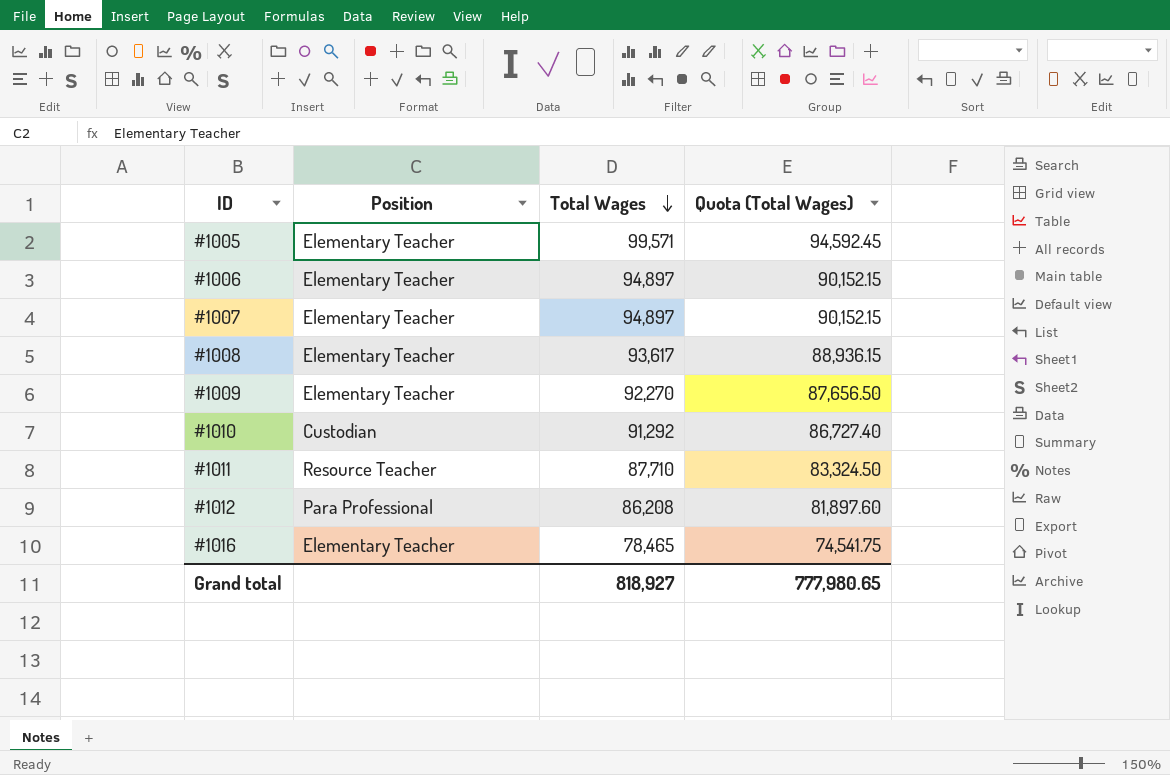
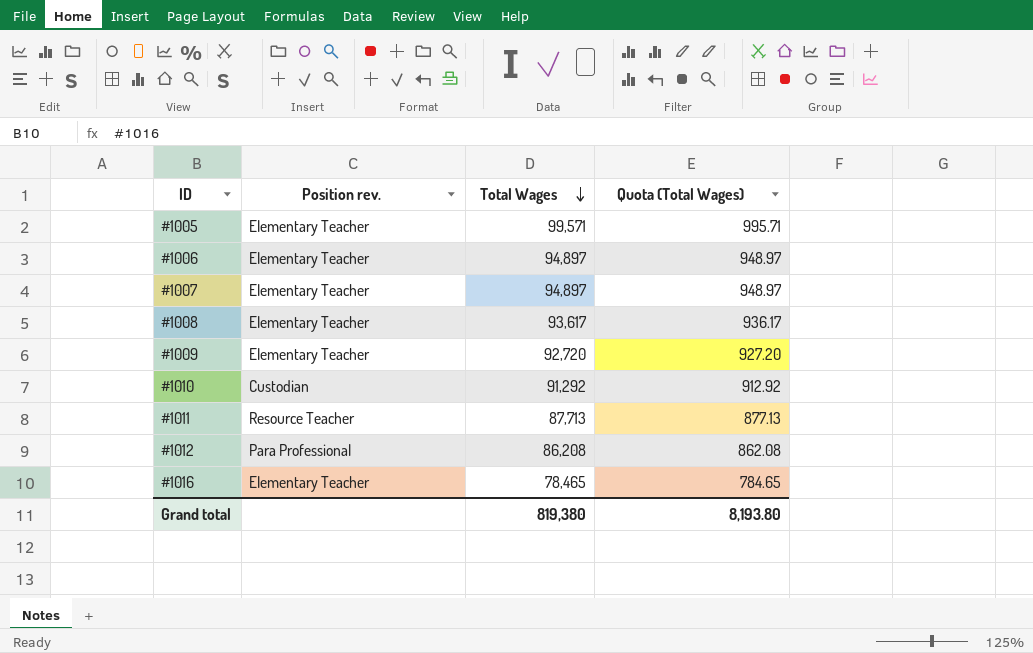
column name: Position -> Position rev.
column Quota (Total Wages) | formula: [Total Wages] * 0.95 -> [Total Wages] * 0.01
#1009 | Total Wages: 92,270 -> 92,720
#1011 | Total Wages: 87,710 -> 87,713
Grand total | Total Wages: 818,927 -> 819,380
Grand total | Quota (Total Wages): 777,980.65 -> 8,193.80

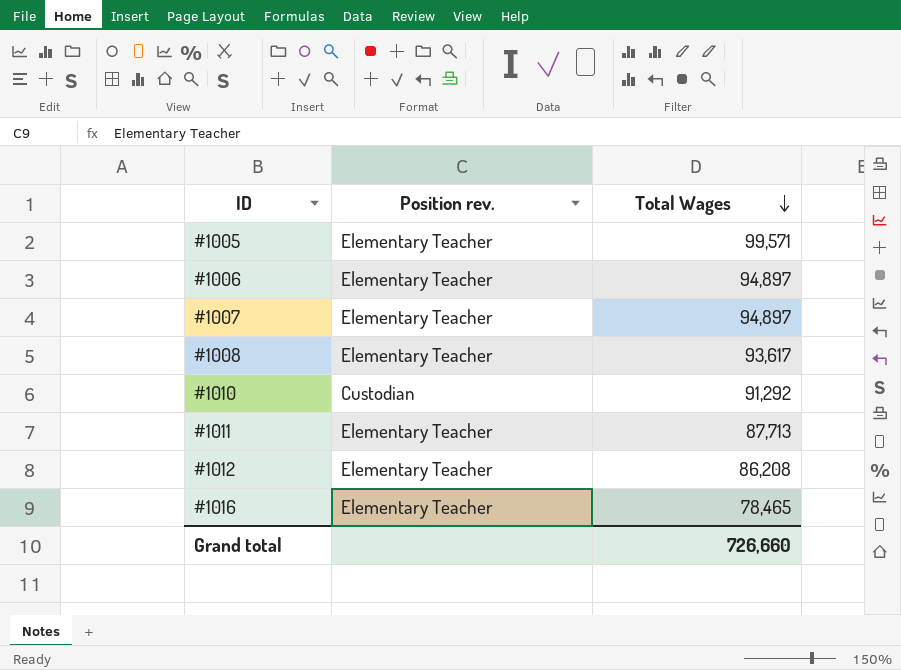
column Quota (Total Wages) | formula: [Total Wages] * 0.01 -> none
row #1009: Elementary Teacher | 92,720 | 927.20 -> none
#1011 | Position rev.: Resource Teacher -> Elementary Teacher
#1012 | Position rev.: Para Professional -> Elementary Teacher
Grand total | Total Wages: 819,380 -> 726,660

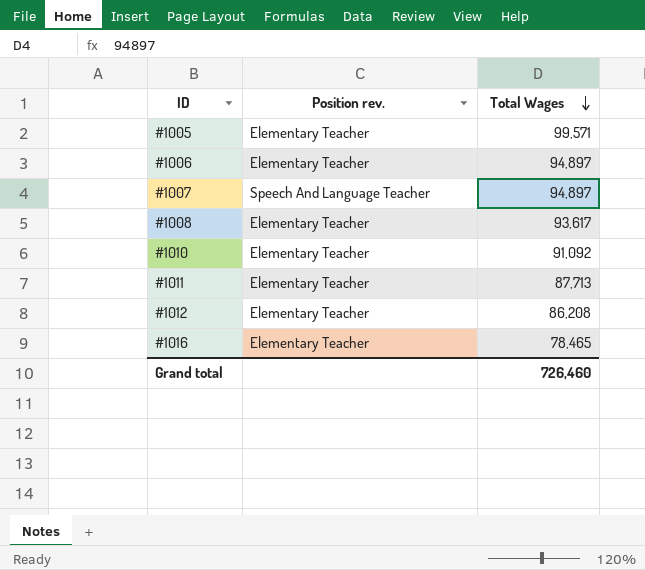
#1007 | Position rev.: Elementary Teacher -> Speech And Language Teacher
#1010 | Position rev.: Custodian -> Elementary Teacher
#1010 | Total Wages: 91,292 -> 91,092
Grand total | Total Wages: 726,660 -> 726,460

